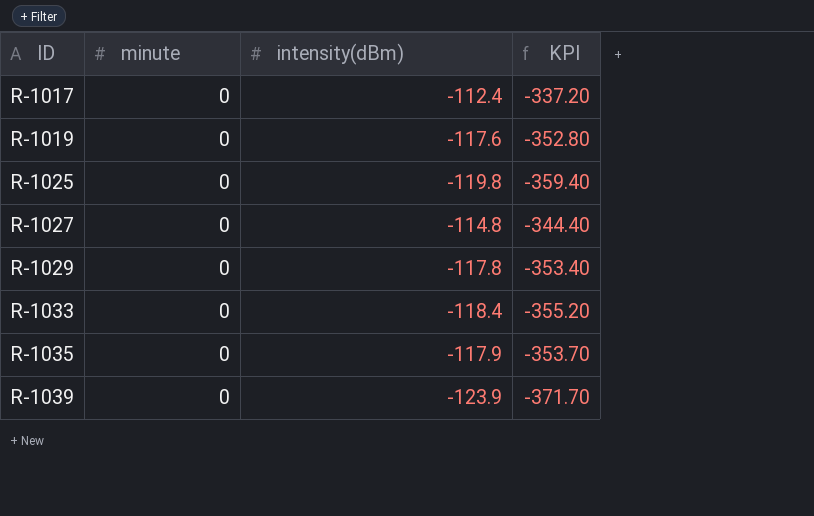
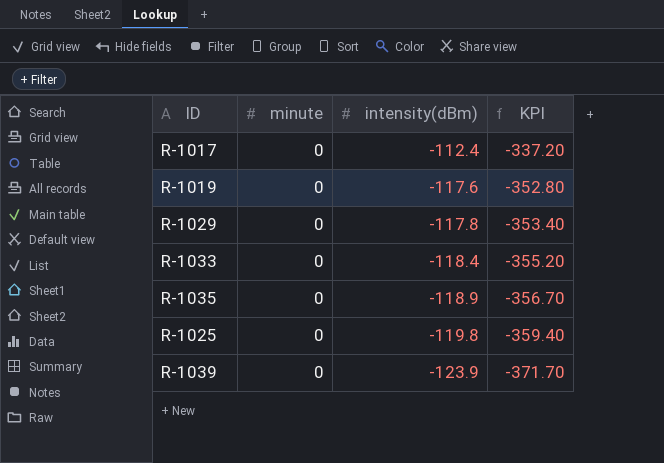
row order: ID ascending -> intensity(dBm) descending
row R-1027: 0 | -114.8 | -344.40 -> none
R-1035 | intensity(dBm): -117.9 -> -118.9
R-1035 | KPI: -353.70 -> -356.70

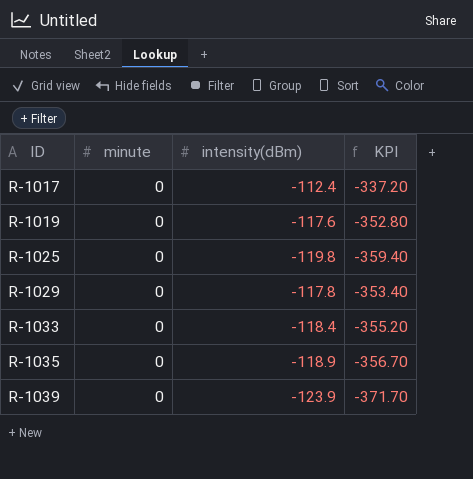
row order: intensity(dBm) descending -> ID ascending

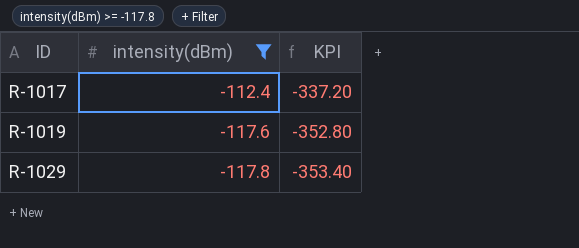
filter: none -> intensity(dBm) >= -117.8
column minute | position: 2 -> none

